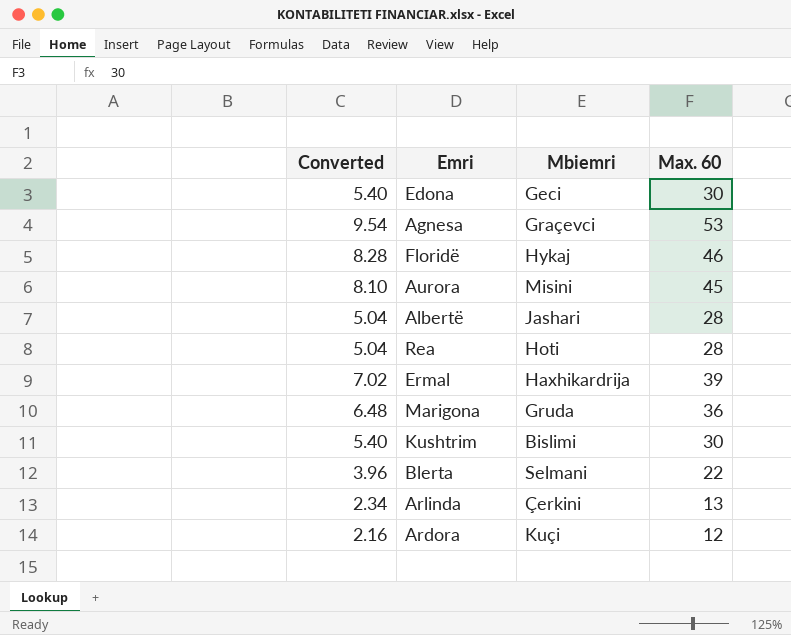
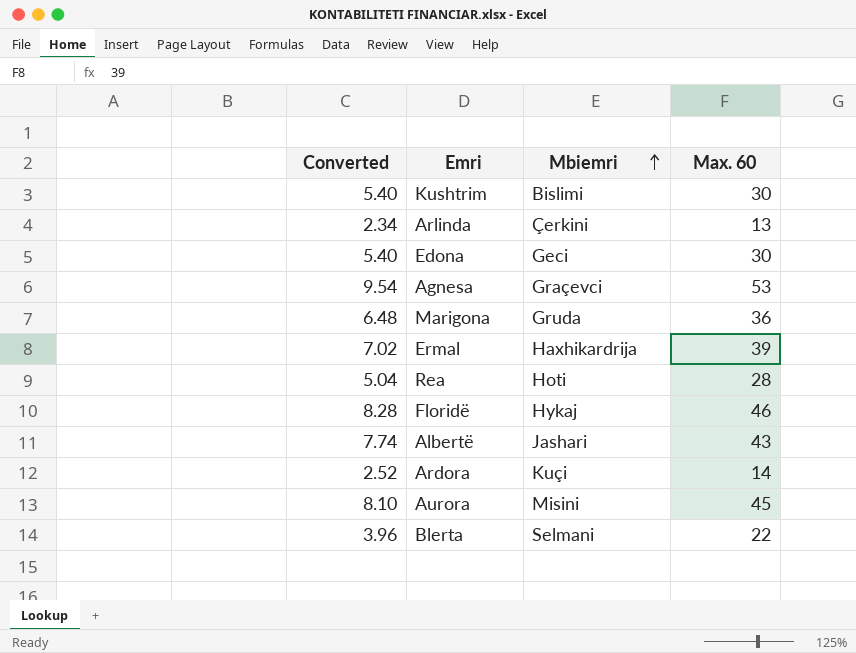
row order: none -> Mbiemri ascending
Albertë | Converted: 5.04 -> 7.74
Albertë | Max. 60: 28 -> 43
Ardora | Converted: 2.16 -> 2.52
Ardora | Max. 60: 12 -> 14

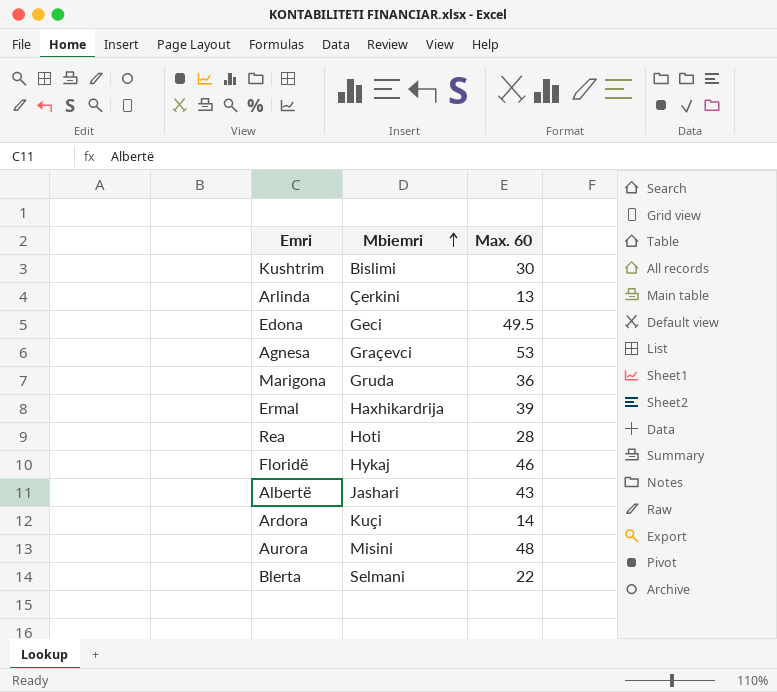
column Converted | formula: [Max. 60] * 0.18 -> none
Edona | Max. 60: 30 -> 49.5
Aurora | Max. 60: 45 -> 48

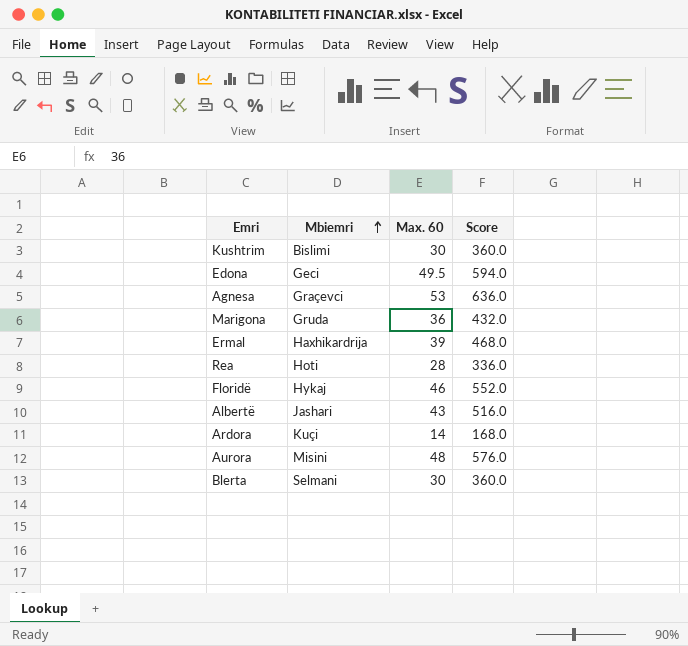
column Score | formula: none -> [Max. 60] * 12
row Arlinda: Çerkini | 13 -> none
Blerta | Max. 60: 22 -> 30

